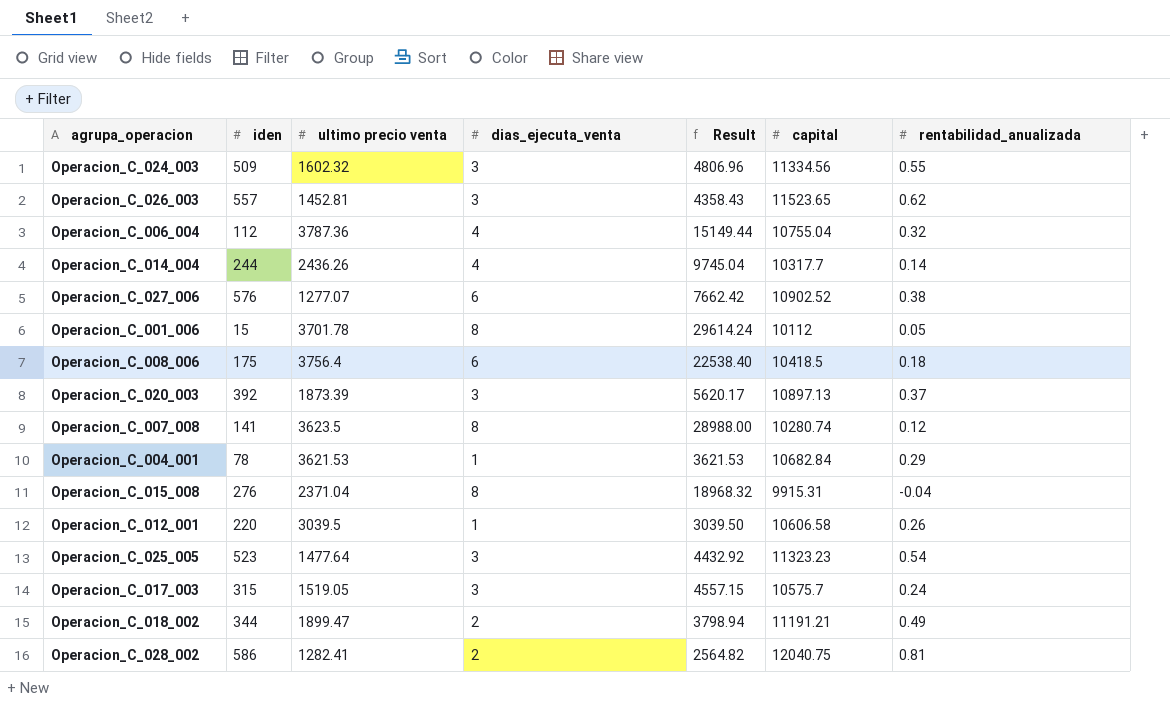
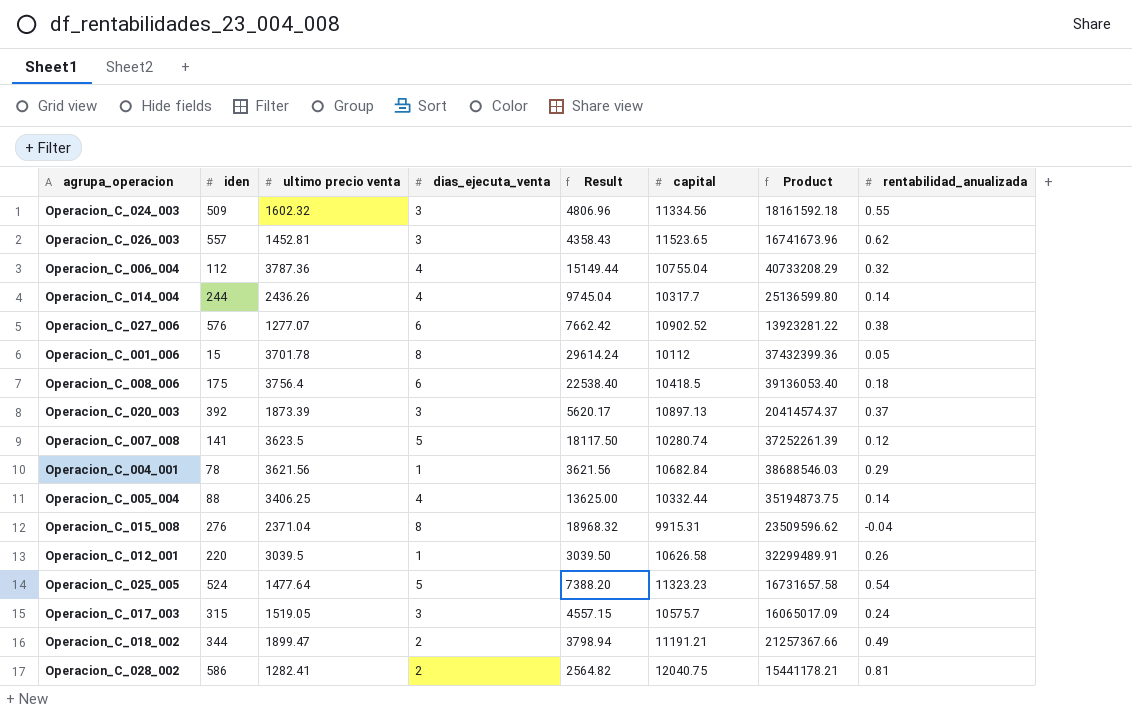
column Product | formula: none -> [ultimo precio venta] * [capital]
Operacion_C_007_008 | dias_ejecuta_venta: 8 -> 5
Operacion_C_007_008 | Result: 28988.00 -> 18117.50
Operacion_C_004_001 | ultimo precio venta: 3621.53 -> 3621.56
Operacion_C_004_001 | Result: 3621.53 -> 3621.56
row Operacion_C_005_004: none -> 88 | 3406.25 | 4 | 13625.00 | 10332.44 | 35194873.75 | 0.14
Operacion_C_012_001 | capital: 10606.58 -> 10626.58
Operacion_C_025_005 | iden: 523 -> 524
Operacion_C_025_005 | dias_ejecuta_venta: 3 -> 5
Operacion_C_025_005 | Result: 4432.92 -> 7388.20

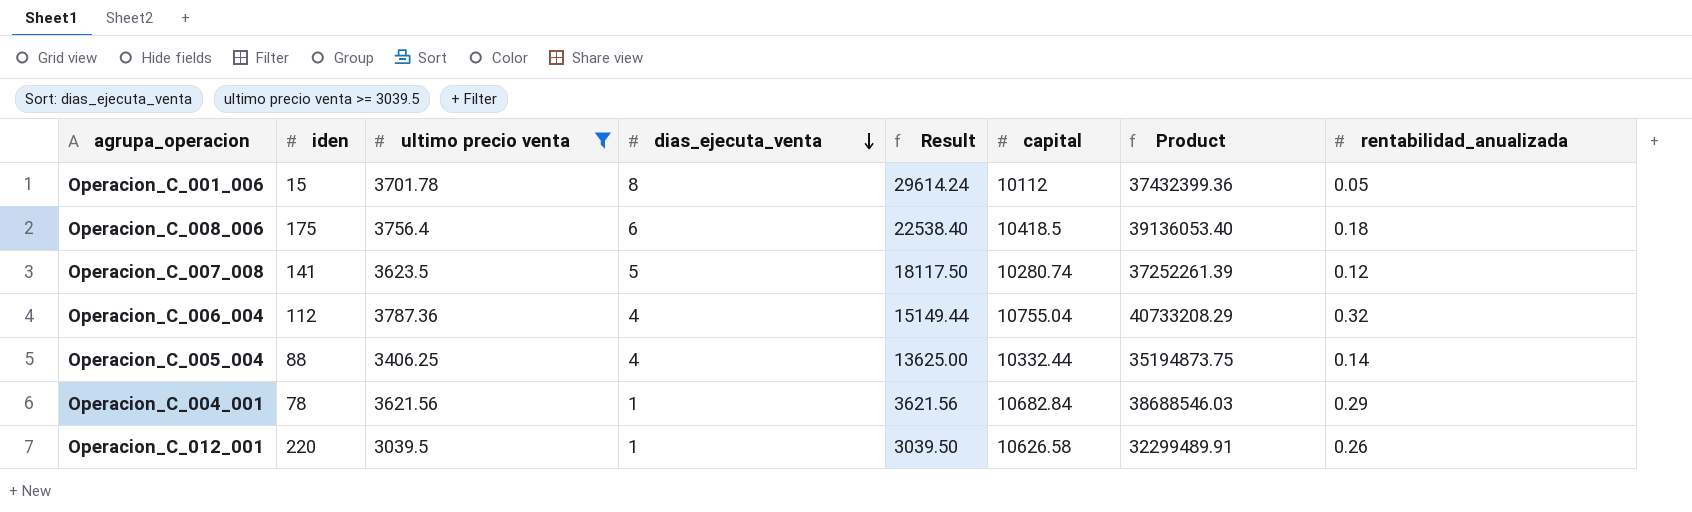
filter: none -> ultimo precio venta >= 3039.5
row order: none -> dias_ejecuta_venta descending

